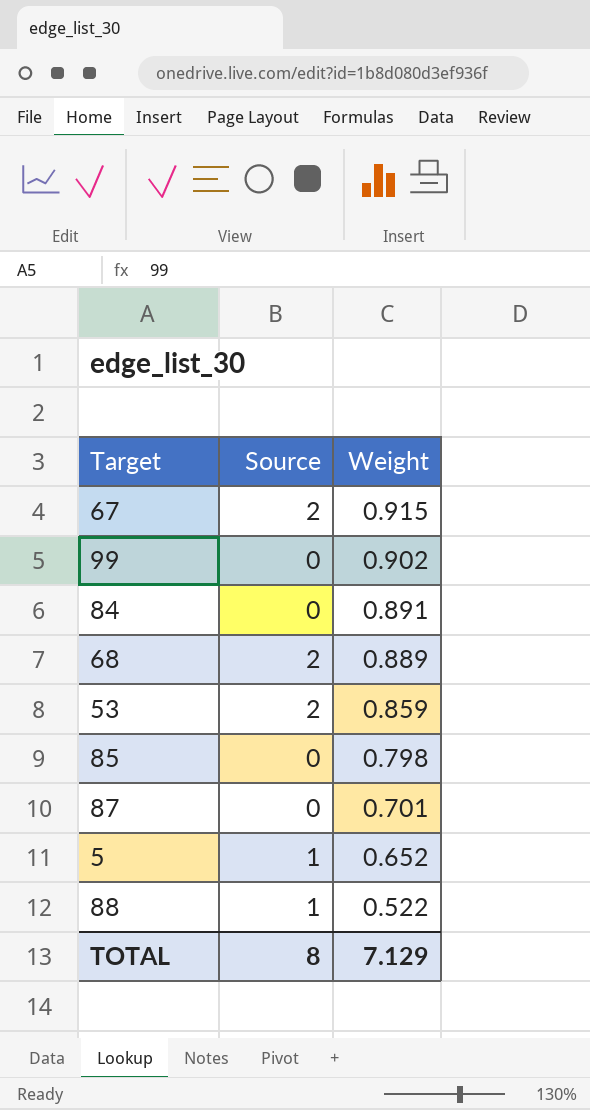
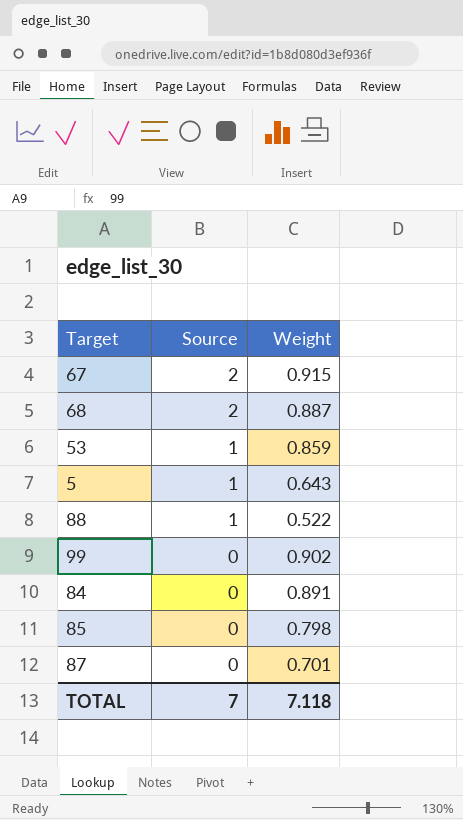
row order: Weight descending -> Source descending
68 | Weight: 0.889 -> 0.887
53 | Source: 2 -> 1
5 | Weight: 0.652 -> 0.643
TOTAL | Source: 8 -> 7
TOTAL | Weight: 7.129 -> 7.118

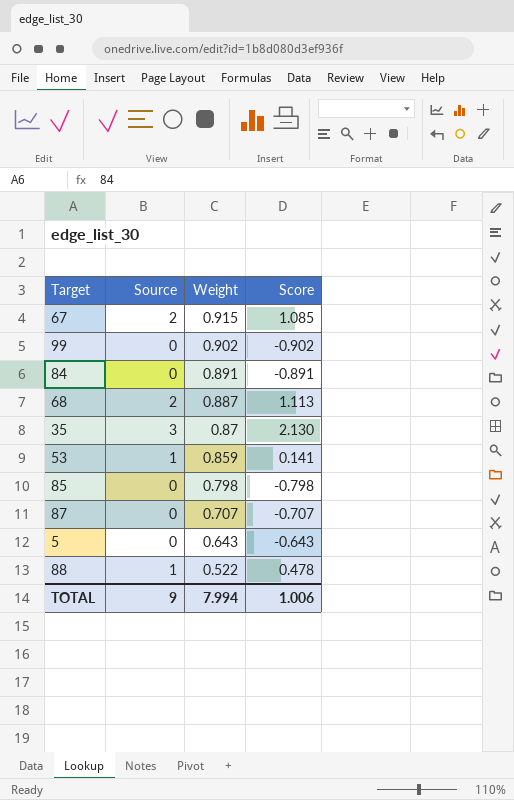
row order: Source descending -> Weight descending
column Score | formula: none -> [Source] - [Weight]
row 35: none -> 3 | 0.87 | 2.130
87 | Weight: 0.701 -> 0.707
5 | Source: 1 -> 0
TOTAL | Source: 7 -> 9
TOTAL | Weight: 7.118 -> 7.994

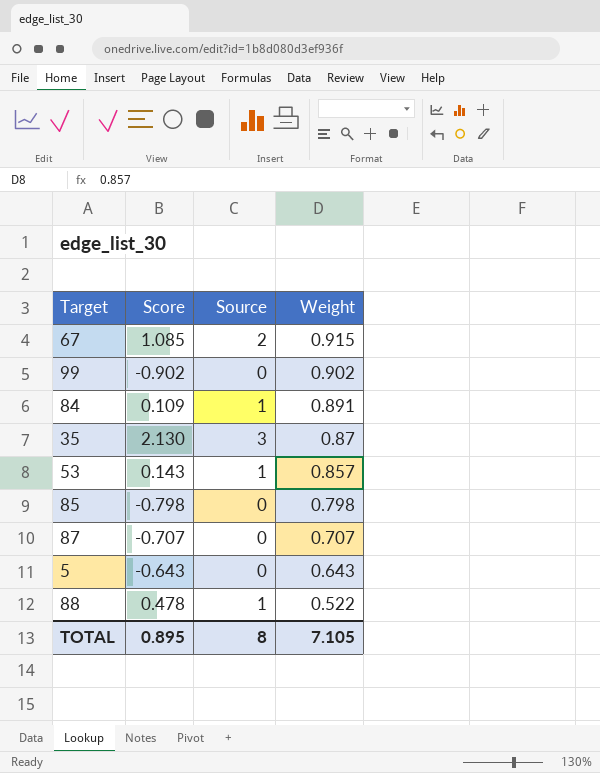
column Score | position: 4 -> 2
row 68: 2 | 0.887 | 1.113 -> none
84 | Score: -0.891 -> 0.109
84 | Source: 0 -> 1
53 | Score: 0.141 -> 0.143
53 | Weight: 0.859 -> 0.857
TOTAL | Score: 1.006 -> 0.895
TOTAL | Source: 9 -> 8
TOTAL | Weight: 7.994 -> 7.105

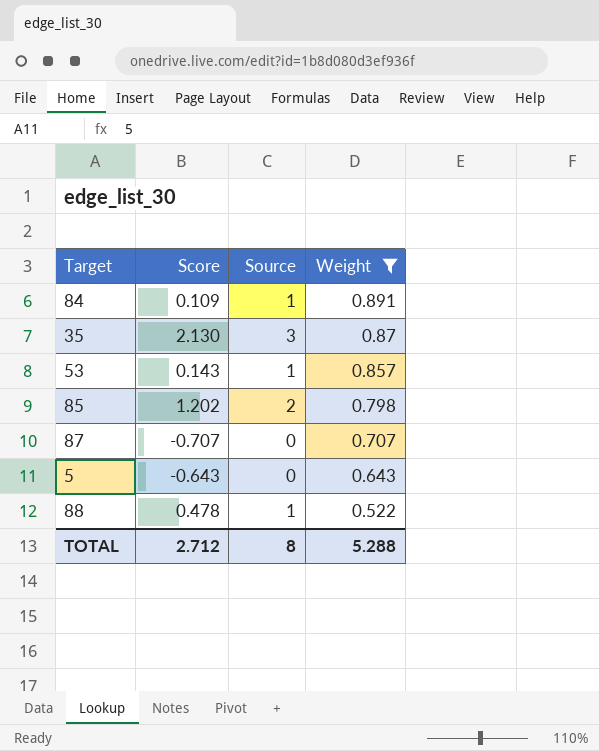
filter: none -> Weight <= 0.891
85 | Score: -0.798 -> 1.202
85 | Source: 0 -> 2
TOTAL | Score: 0.895 -> 2.712
TOTAL | Weight: 7.105 -> 5.288

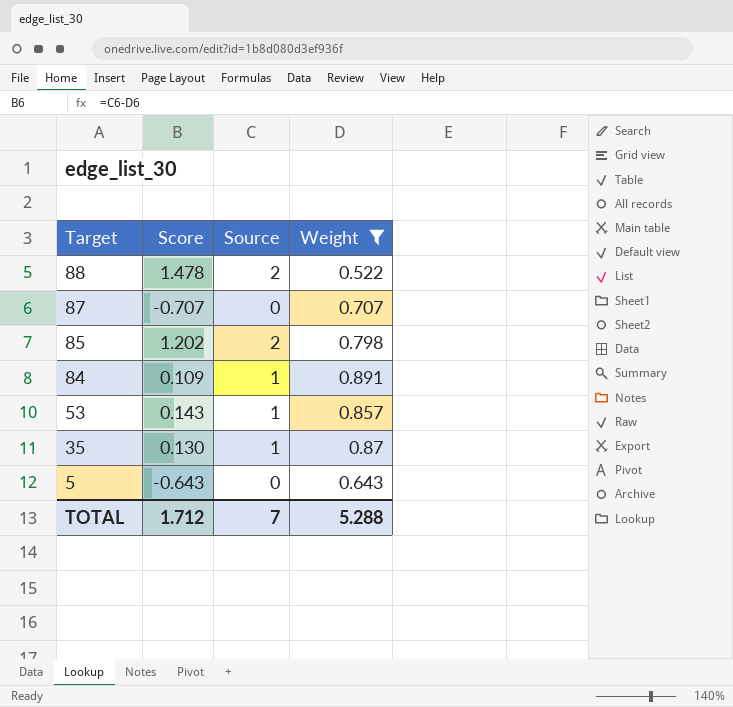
row order: Weight descending -> Target descending
88 | Score: 0.478 -> 1.478
88 | Source: 1 -> 2
35 | Score: 2.130 -> 0.130
35 | Source: 3 -> 1
TOTAL | Score: 2.712 -> 1.712
TOTAL | Source: 8 -> 7

